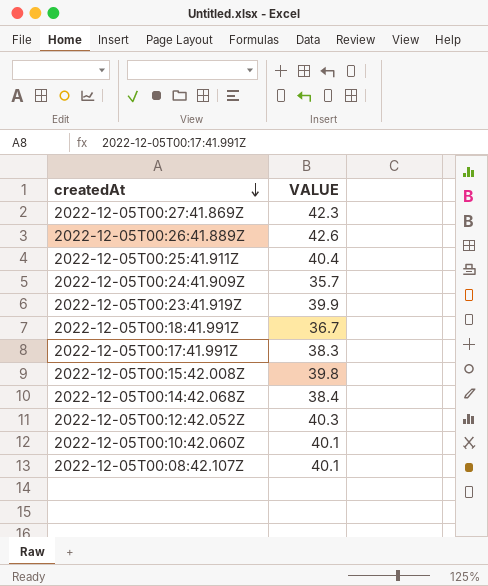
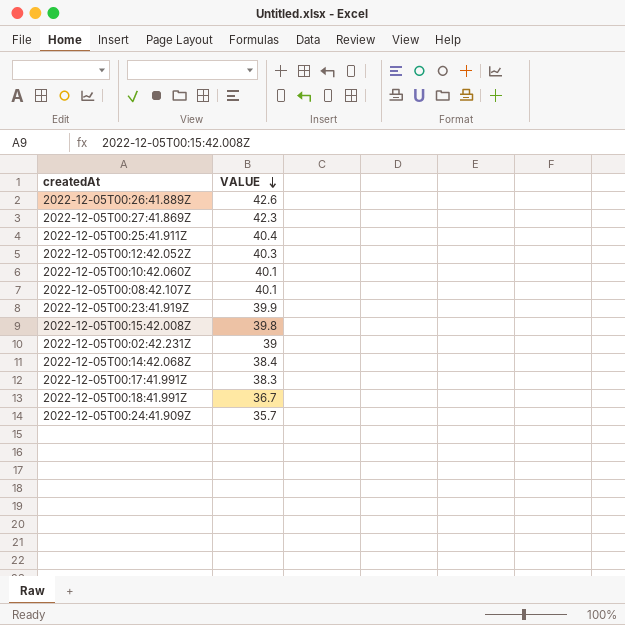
row order: createdAt descending -> VALUE descending
row 2022-12-05T00:02:42.231Z: none -> 39

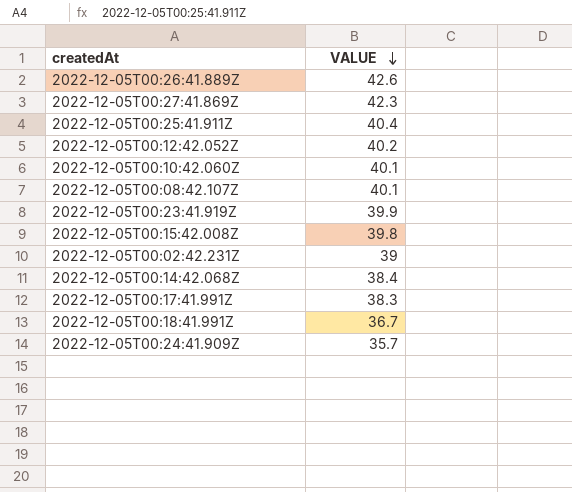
2022-12-05T00:12:42.052Z | VALUE: 40.3 -> 40.2

